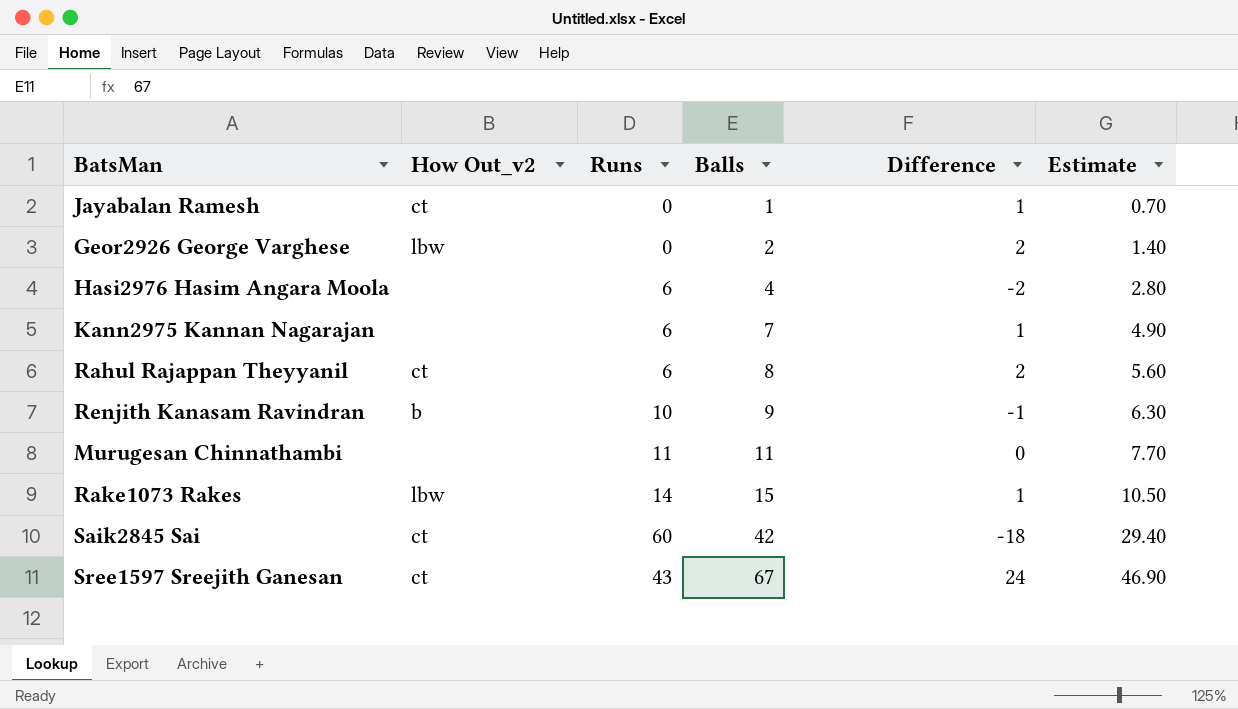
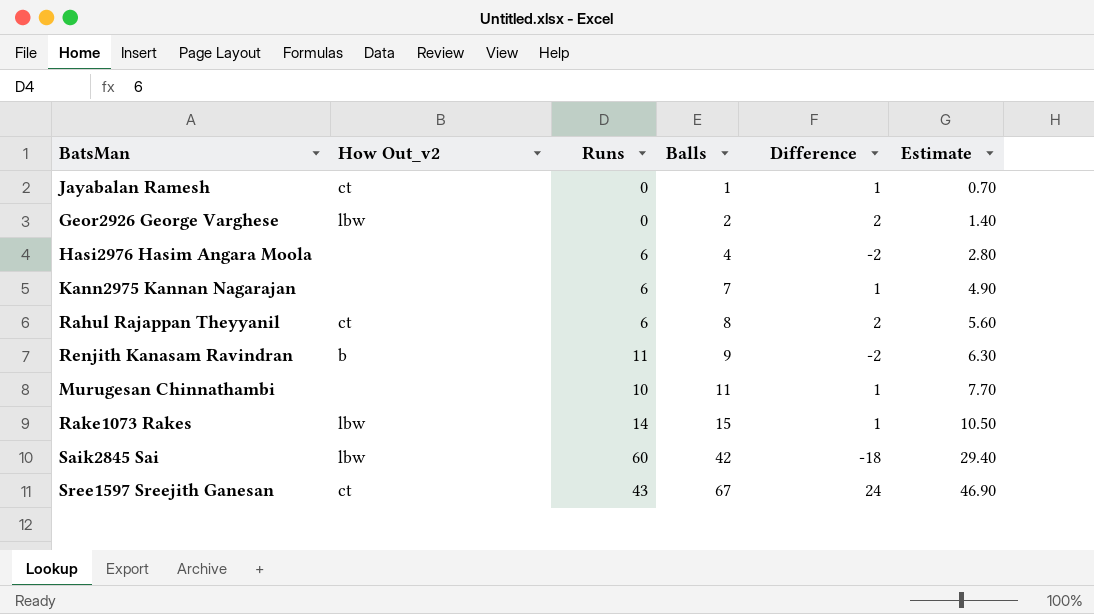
Renjith Kanasam Ravindran | Runs: 10 -> 11
Renjith Kanasam Ravindran | Difference: -1 -> -2
Murugesan Chinnathambi | Runs: 11 -> 10
Murugesan Chinnathambi | Difference: 0 -> 1
Saik2845 Sai | How Out_v2: ct -> lbw

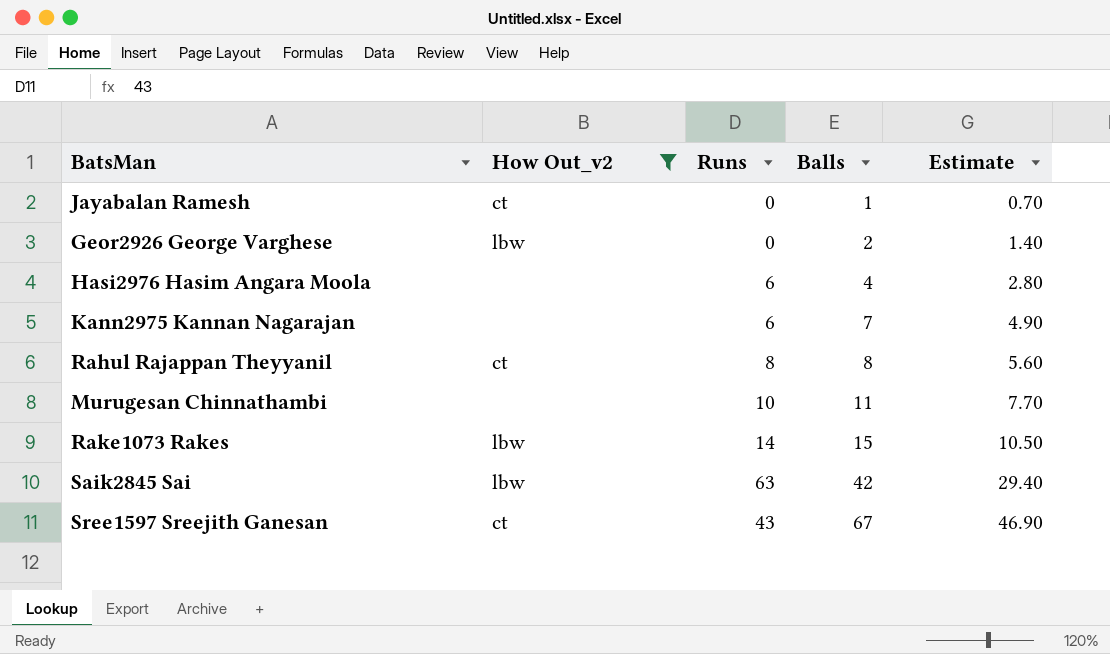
filter: none -> How Out_v2 != b
column Difference | formula: [Balls] - [Runs] -> none
Rahul Rajappan Theyyanil | Runs: 6 -> 8
Saik2845 Sai | Runs: 60 -> 63

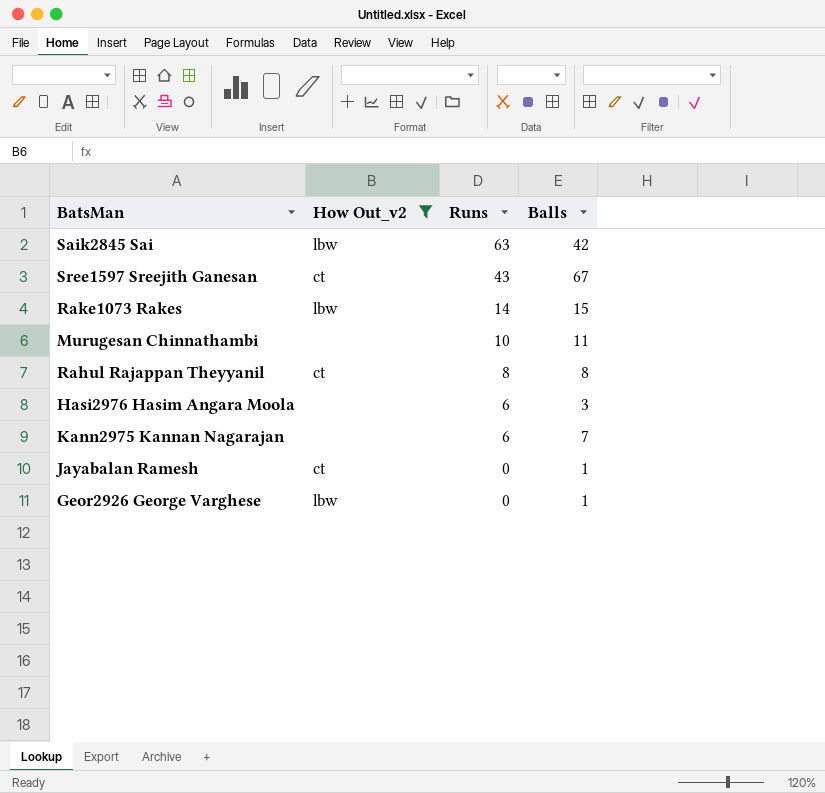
row order: Balls ascending -> Runs descending
column Estimate | formula: [Balls] * 0.7 -> none
Hasi2976 Hasim Angara Moola | Balls: 4 -> 3
Geor2926 George Varghese | Balls: 2 -> 1

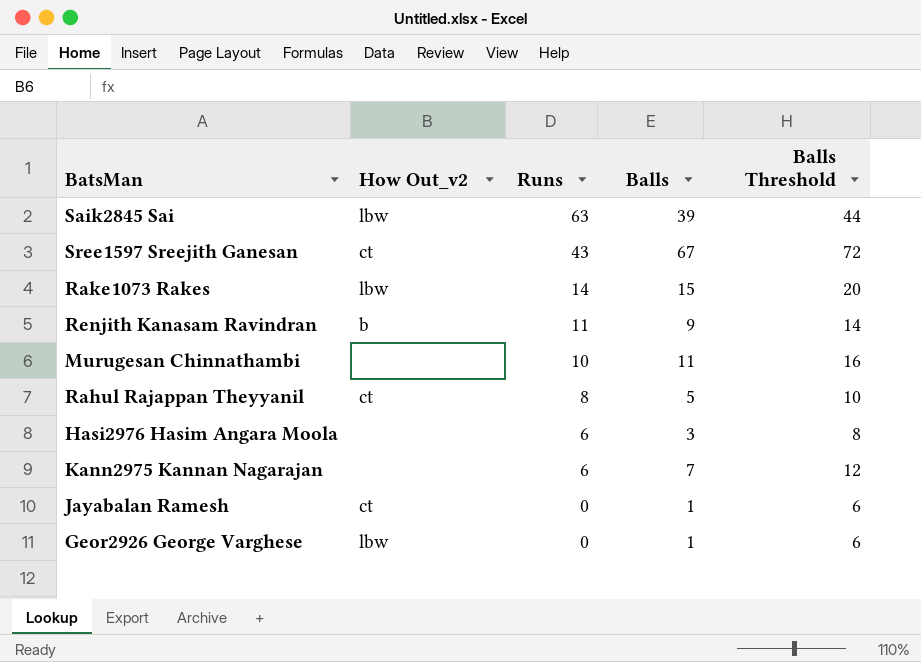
filter: How Out_v2 != b -> none
column Balls Threshold | formula: none -> [Balls] + 5
Saik2845 Sai | Balls: 42 -> 39
Rahul Rajappan Theyyanil | Balls: 8 -> 5

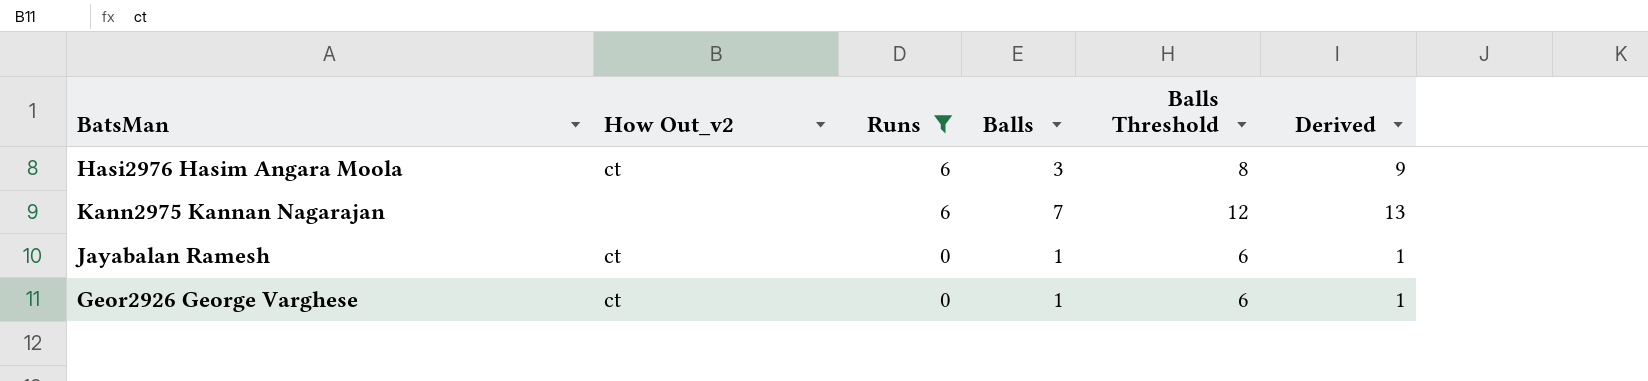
filter: none -> Runs <= 6
column Derived | formula: none -> [Runs] + [Balls]
Hasi2976 Hasim Angara Moola | How Out_v2: none -> ct
Geor2926 George Varghese | How Out_v2: lbw -> ct

